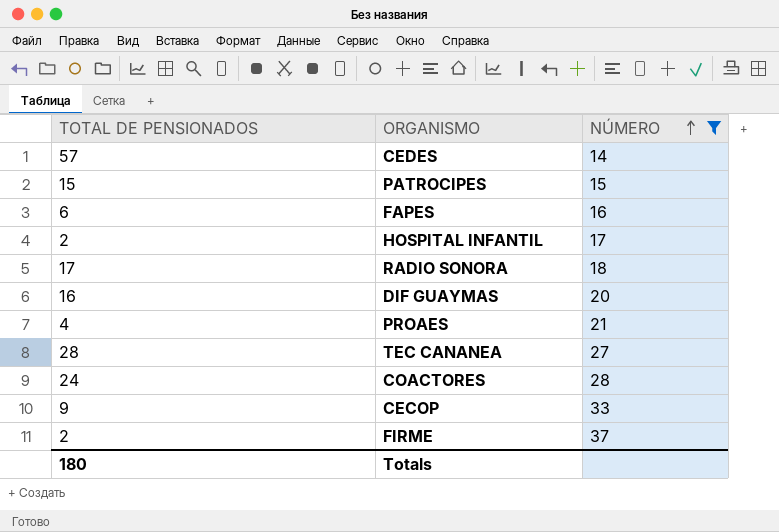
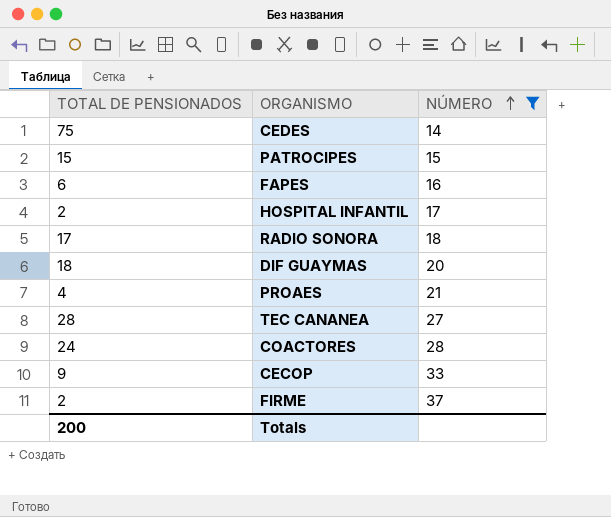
CEDES | TOTAL DE PENSIONADOS: 57 -> 75
DIF GUAYMAS | TOTAL DE PENSIONADOS: 16 -> 18
Totals | TOTAL DE PENSIONADOS: 180 -> 200

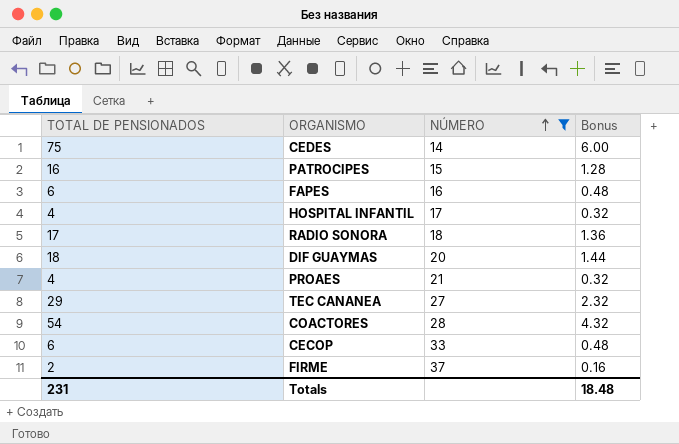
column Bonus | formula: none -> [TOTAL DE PENSIONADOS] * 0.08
PATROCIPES | TOTAL DE PENSIONADOS: 15 -> 16
HOSPITAL INFANTIL | TOTAL DE PENSIONADOS: 2 -> 4
TEC CANANEA | TOTAL DE PENSIONADOS: 28 -> 29
COACTORES | TOTAL DE PENSIONADOS: 24 -> 54
CECOP | TOTAL DE PENSIONADOS: 9 -> 6
Totals | TOTAL DE PENSIONADOS: 200 -> 231

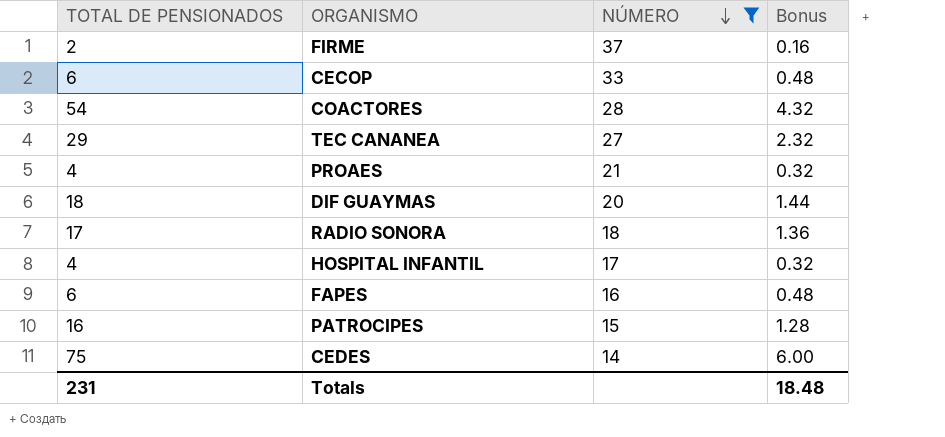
row order: NÚMERO ascending -> NÚMERO descending

